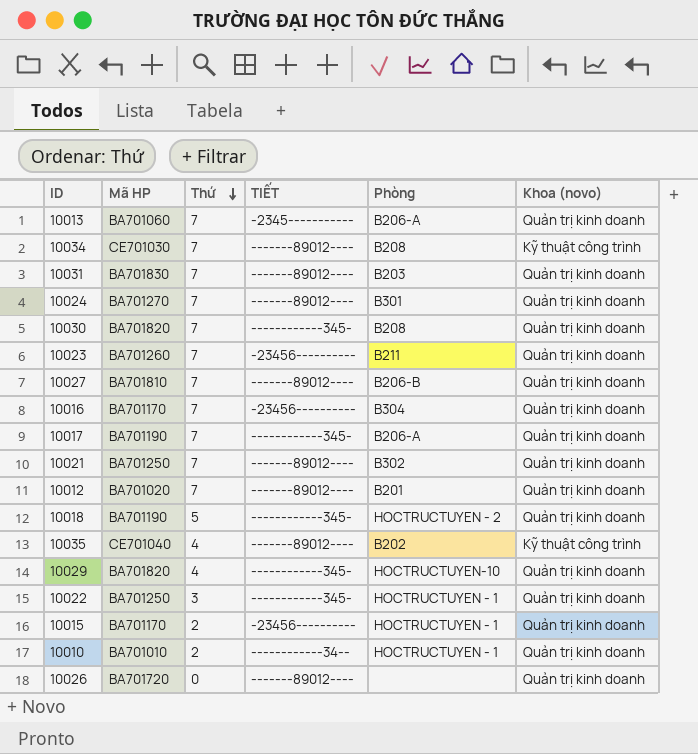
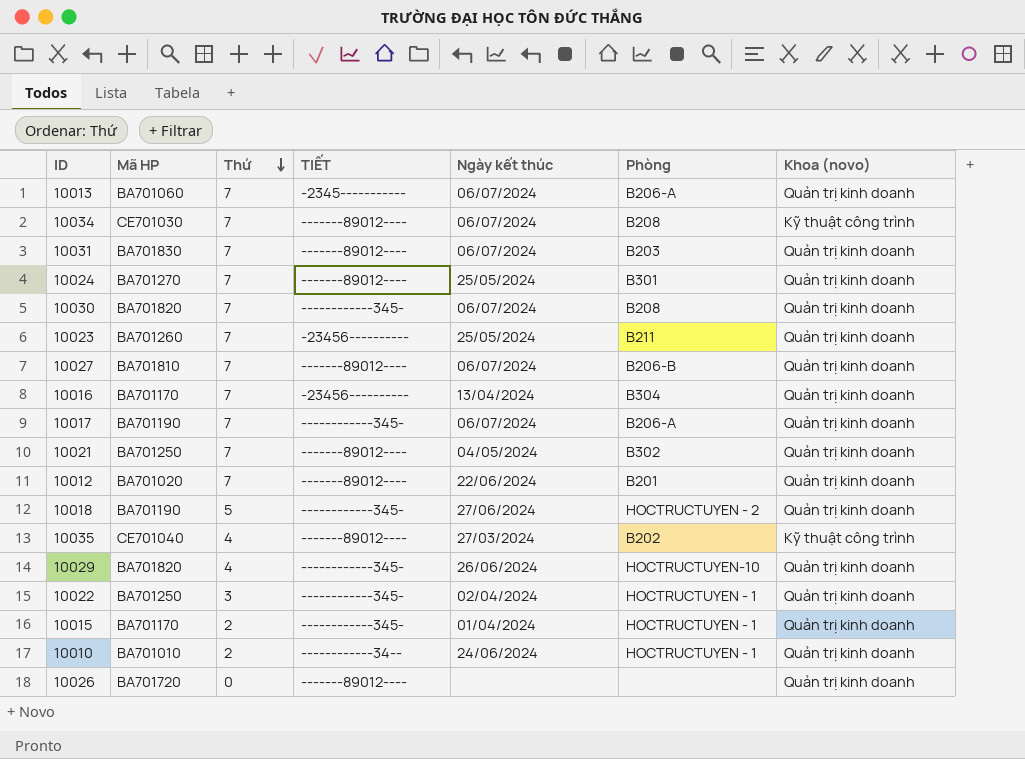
column Ngày kết thúc | position: none -> 5
10015 | TIẾT: -23456---------- -> ------------345-

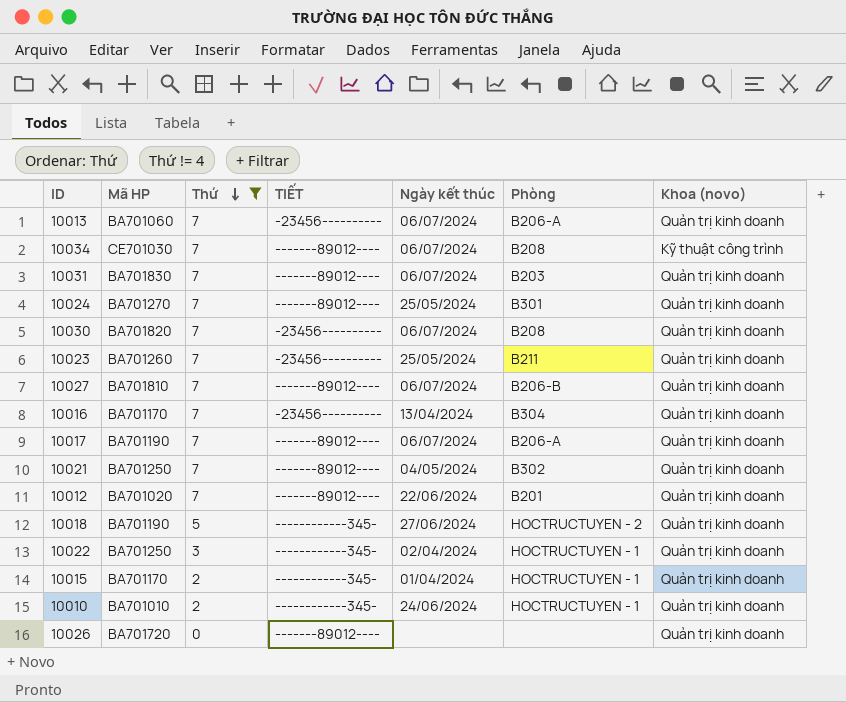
filter: none -> Thứ != 4
10013 | TIẾT: -2345----------- -> -23456----------
10030 | TIẾT: ------------345- -> -23456----------
10017 | TIẾT: ------------345- -> -------89012----
10010 | TIẾT: ------------34-- -> ------------345-

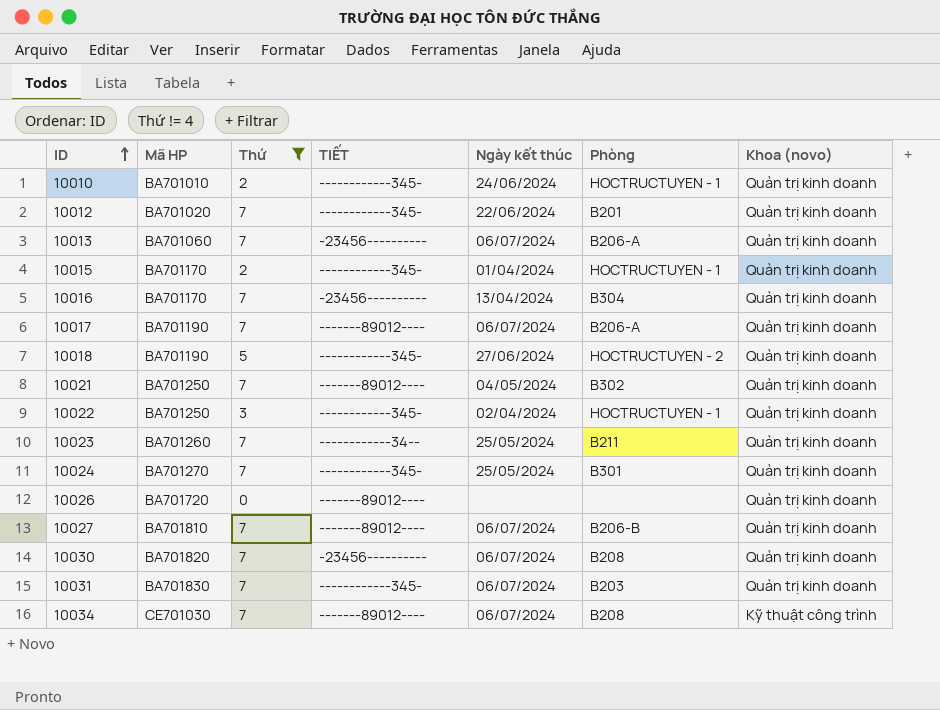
row order: Thứ descending -> ID ascending
10012 | TIẾT: -------89012---- -> ------------345-
10023 | TIẾT: -23456---------- -> ------------34--
10024 | TIẾT: -------89012---- -> ------------345-
10031 | TIẾT: -------89012---- -> ------------345-

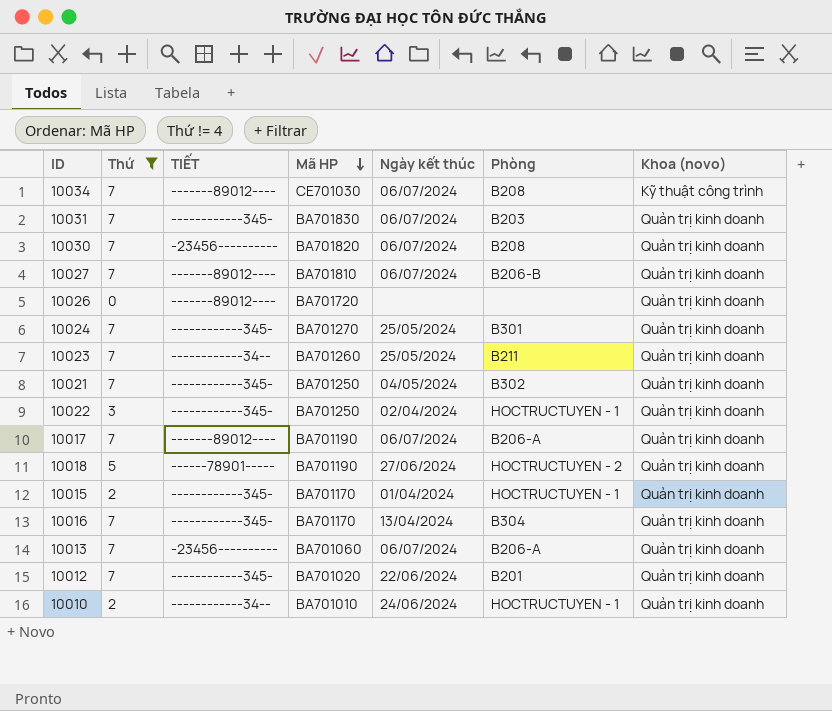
row order: ID ascending -> Mã HP descending
column Mã HP | position: 2 -> 4
10021 | TIẾT: -------89012---- -> ------------345-
10018 | TIẾT: ------------345- -> ------78901-----
10016 | TIẾT: -23456---------- -> ------------345-
10010 | TIẾT: ------------345- -> ------------34--

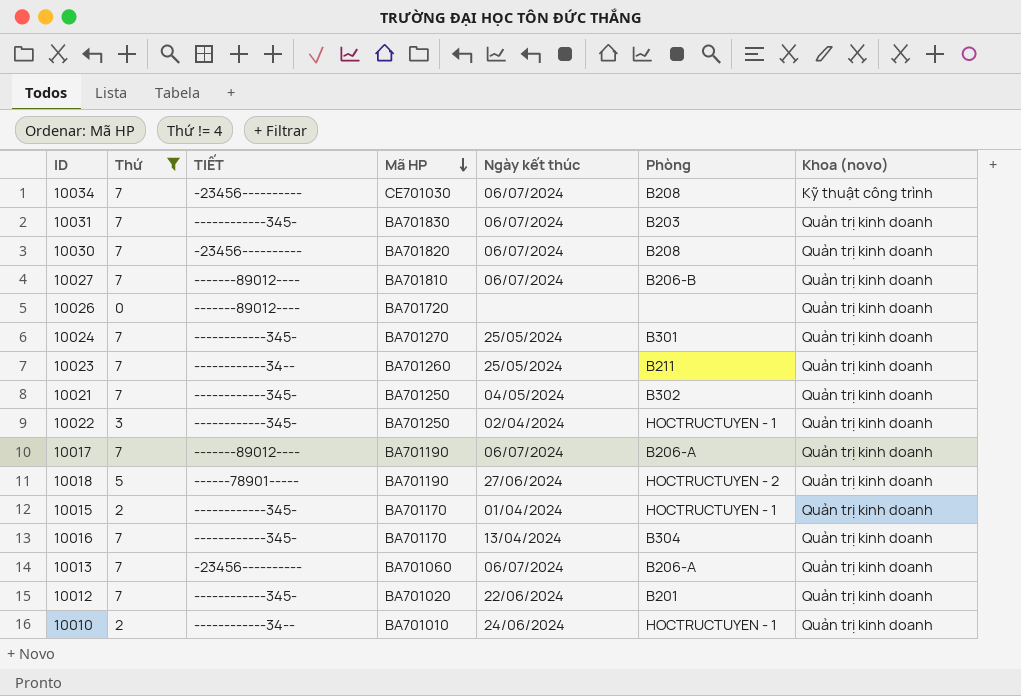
10034 | TIẾT: -------89012---- -> -23456----------

